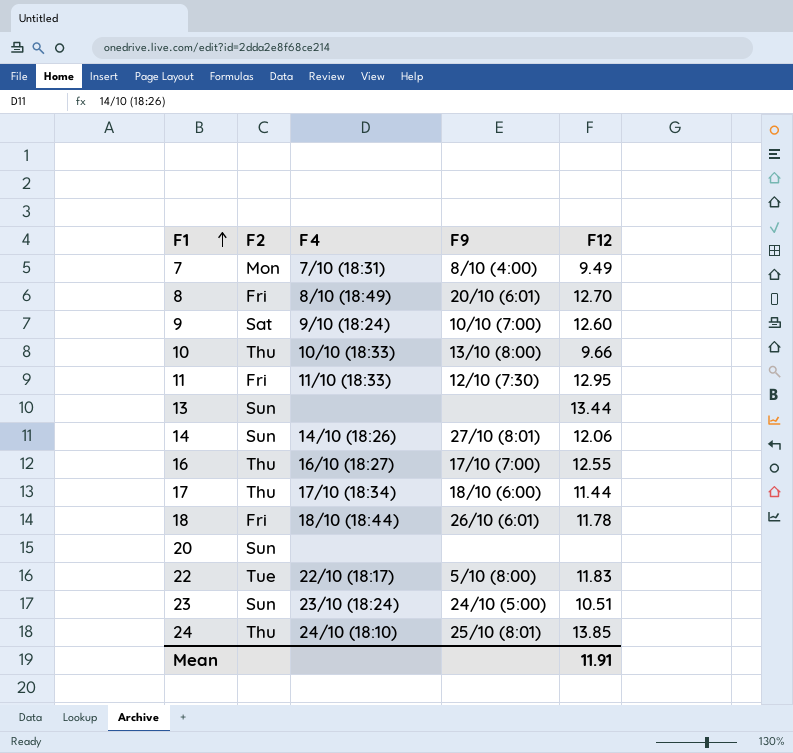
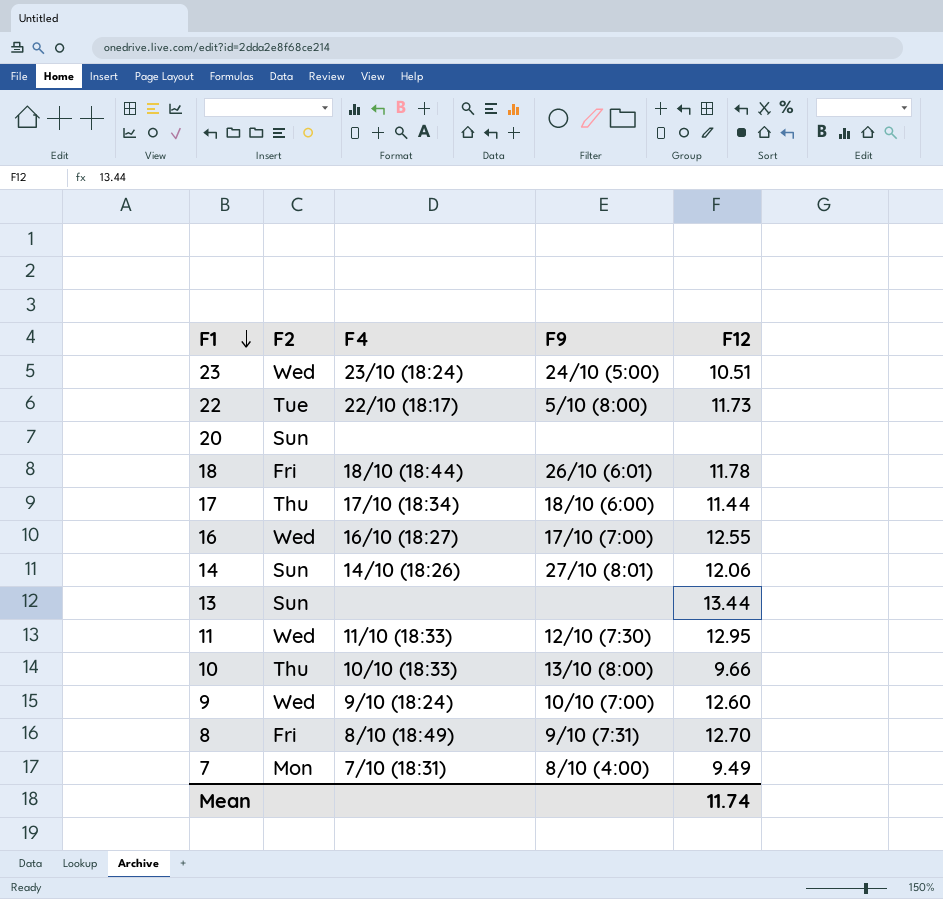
row order: F1 ascending -> F1 descending
row 24: Thu | 24/10 (18:10) | 25/10 (8:01) | 13.85 -> none
23 | F2: Sun -> Wed
22 | F12: 11.83 -> 11.73
16 | F2: Thu -> Wed
11 | F2: Fri -> Wed
9 | F2: Sat -> Wed
8 | F9: 20/10 (6:01) -> 9/10 (7:31)
Mean | F12: 11.91 -> 11.74

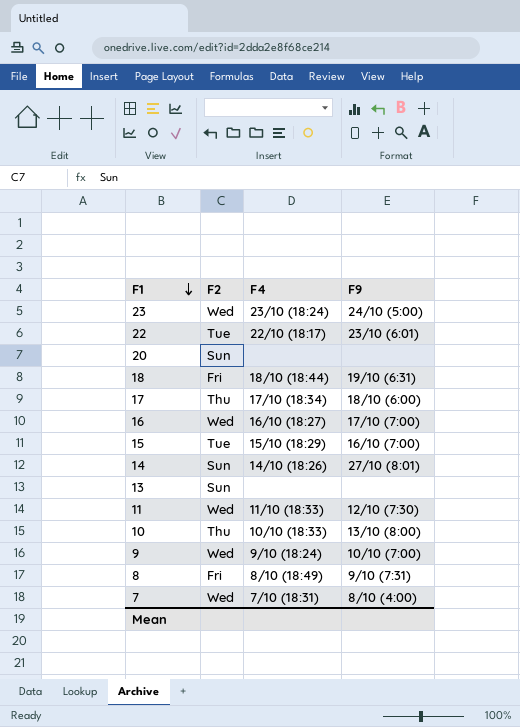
column F12 | position: 5 -> none
22 | F9: 5/10 (8:00) -> 23/10 (6:01)
18 | F9: 26/10 (6:01) -> 19/10 (6:31)
row 15: none -> Tue | 15/10 (18:29) | 16/10 (7:00)
7 | F2: Mon -> Wed

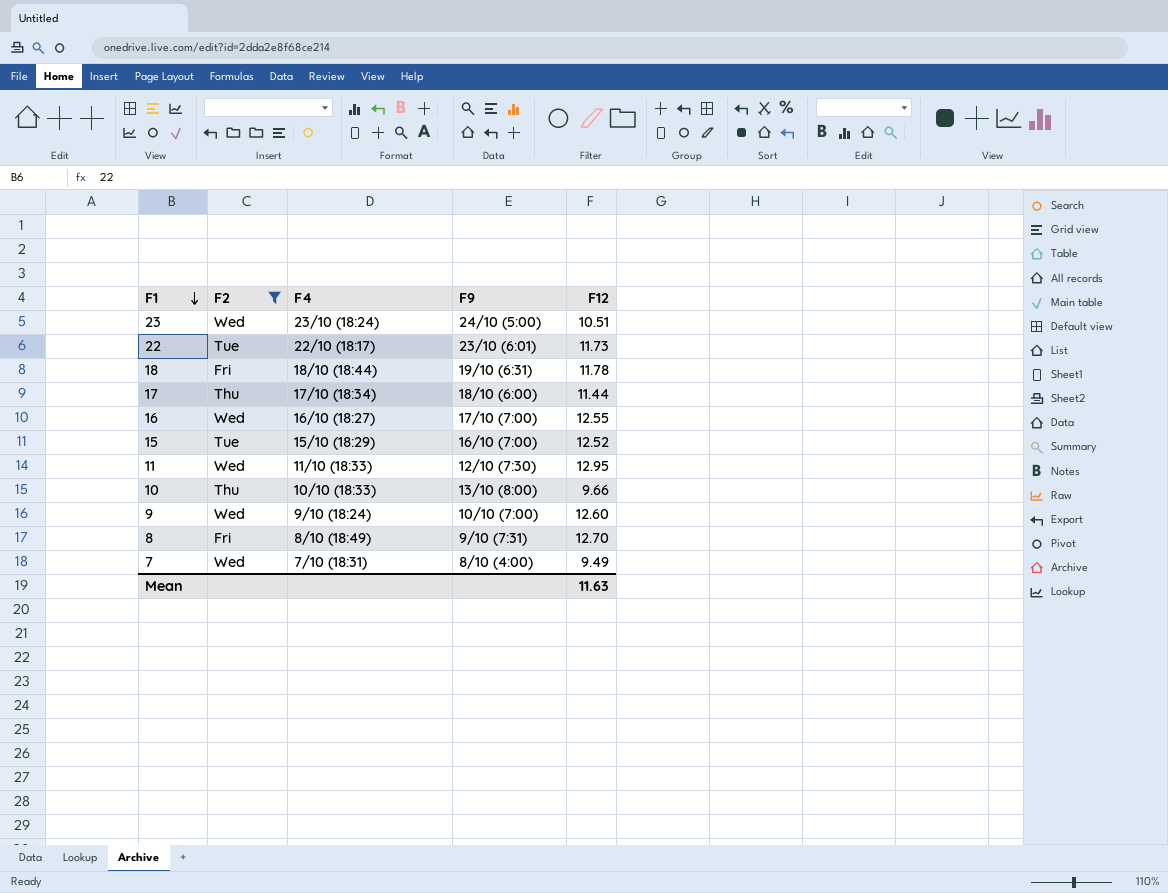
filter: none -> F2 != Sun
column F12 | position: none -> 5

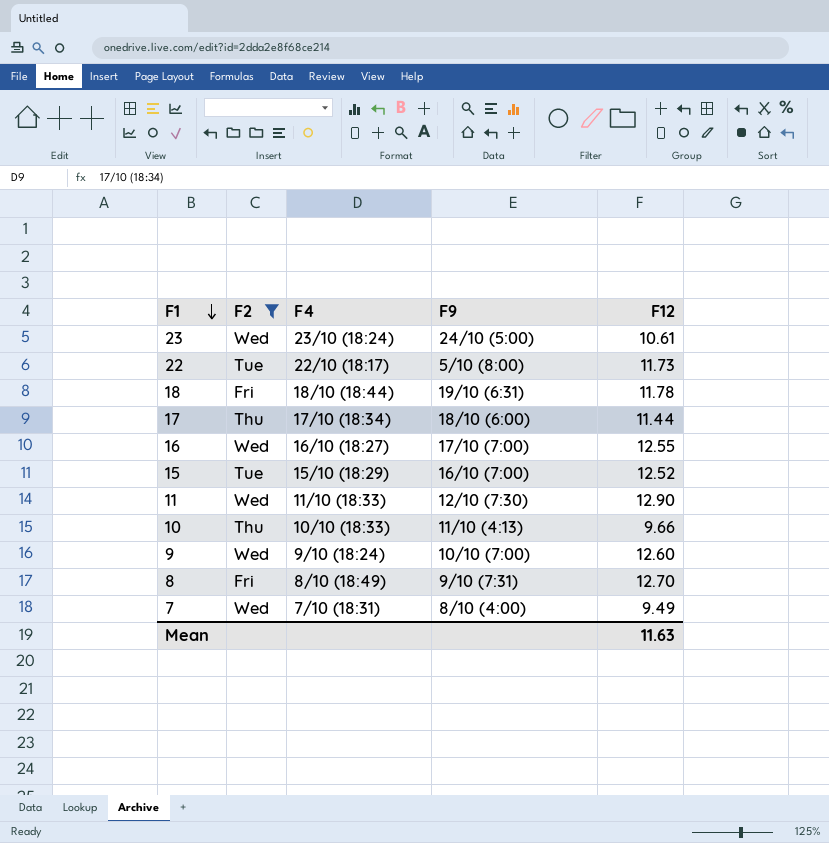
23 | F12: 10.51 -> 10.61
22 | F9: 23/10 (6:01) -> 5/10 (8:00)
11 | F12: 12.95 -> 12.90
10 | F9: 13/10 (8:00) -> 11/10 (4:13)

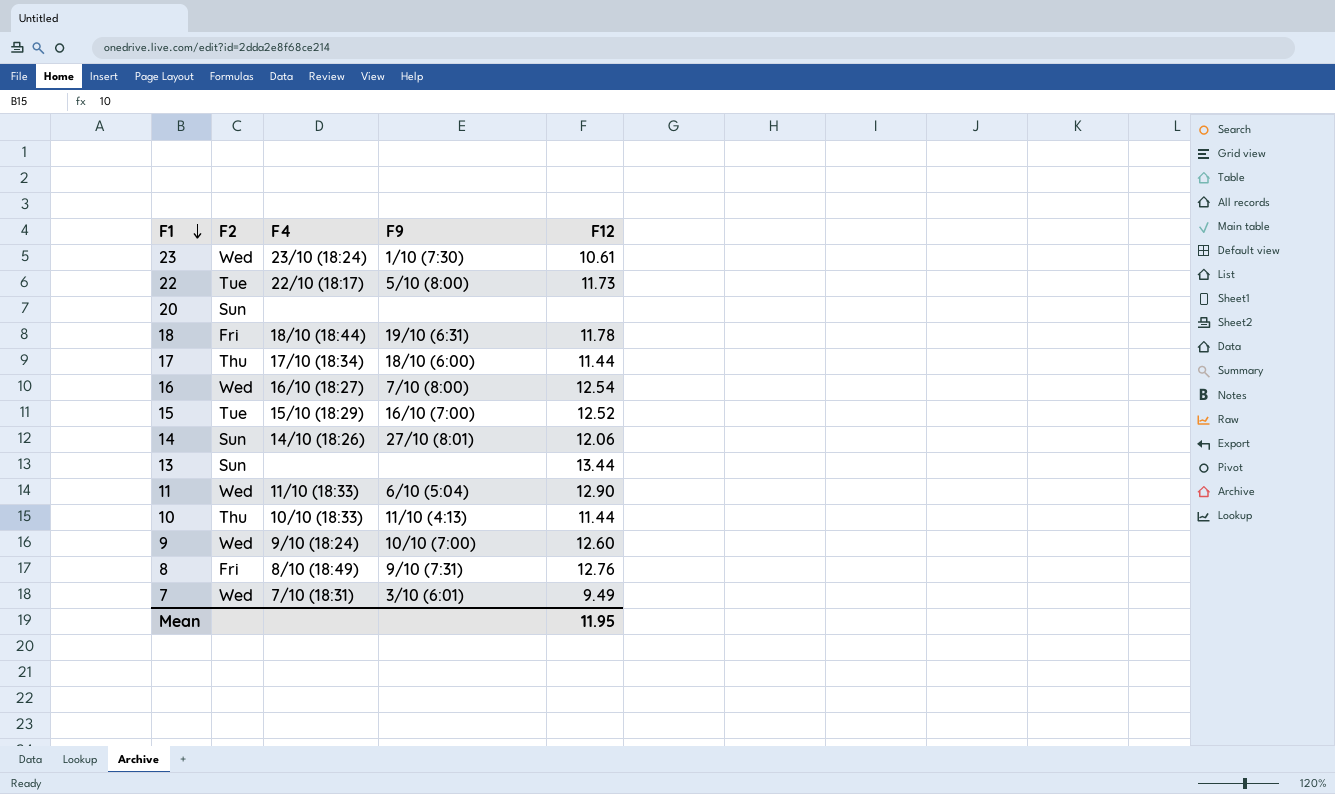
filter: F2 != Sun -> none
23 | F9: 24/10 (5:00) -> 1/10 (7:30)
16 | F9: 17/10 (7:00) -> 7/10 (8:00)
16 | F12: 12.55 -> 12.54
11 | F9: 12/10 (7:30) -> 6/10 (5:04)
10 | F12: 9.66 -> 11.44
8 | F12: 12.70 -> 12.76
7 | F9: 8/10 (4:00) -> 3/10 (6:01)
Mean | F12: 11.63 -> 11.95

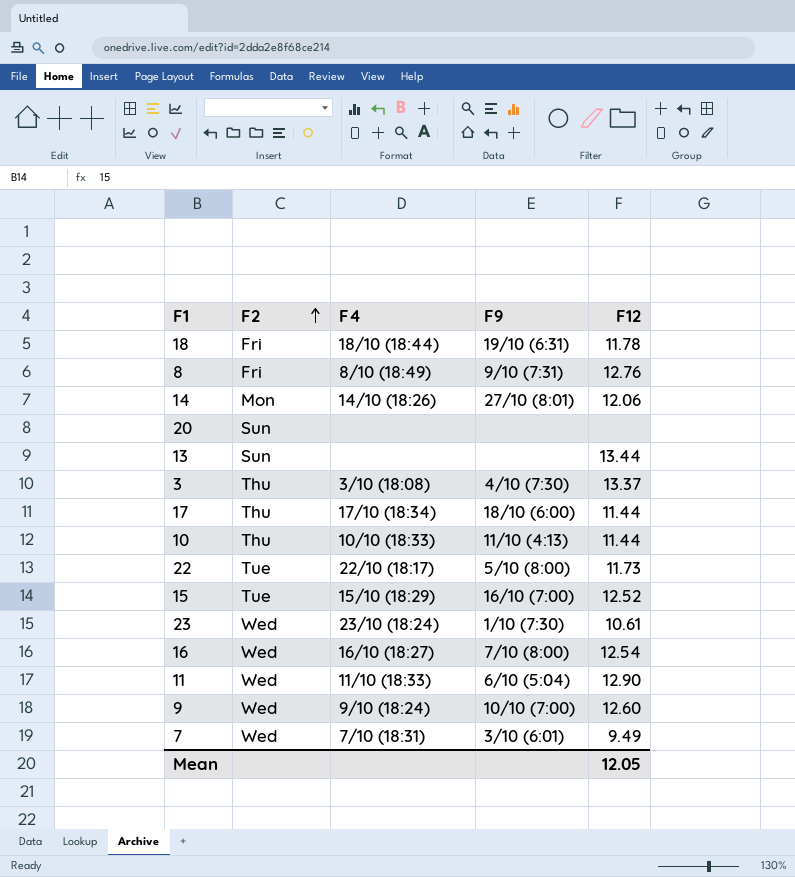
row order: F1 descending -> F2 ascending
14 | F2: Sun -> Mon
row 3: none -> Thu | 3/10 (18:08) | 4/10 (7:30) | 13.37
Mean | F12: 11.95 -> 12.05

